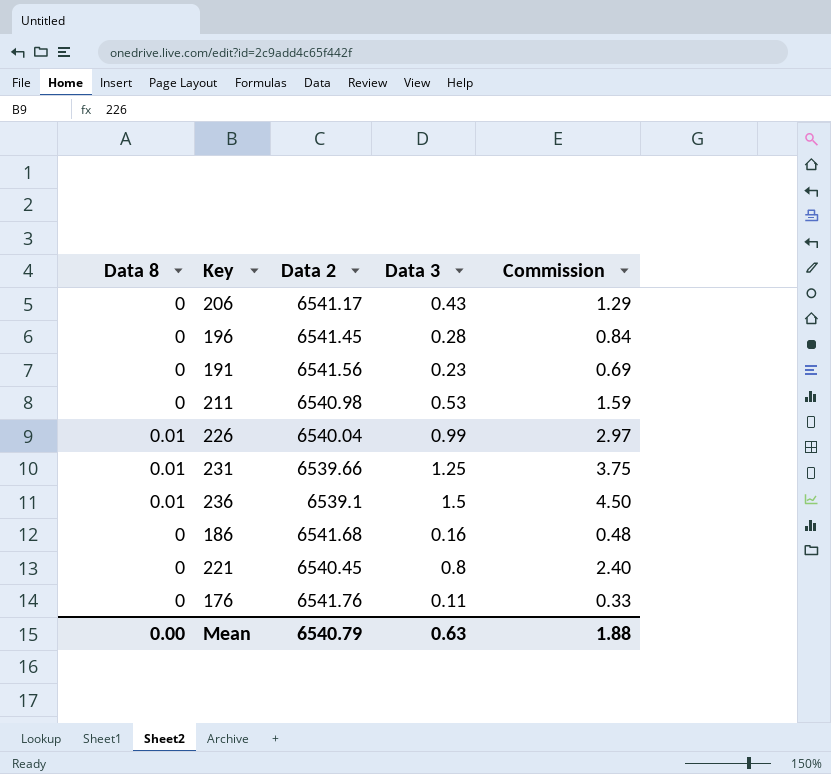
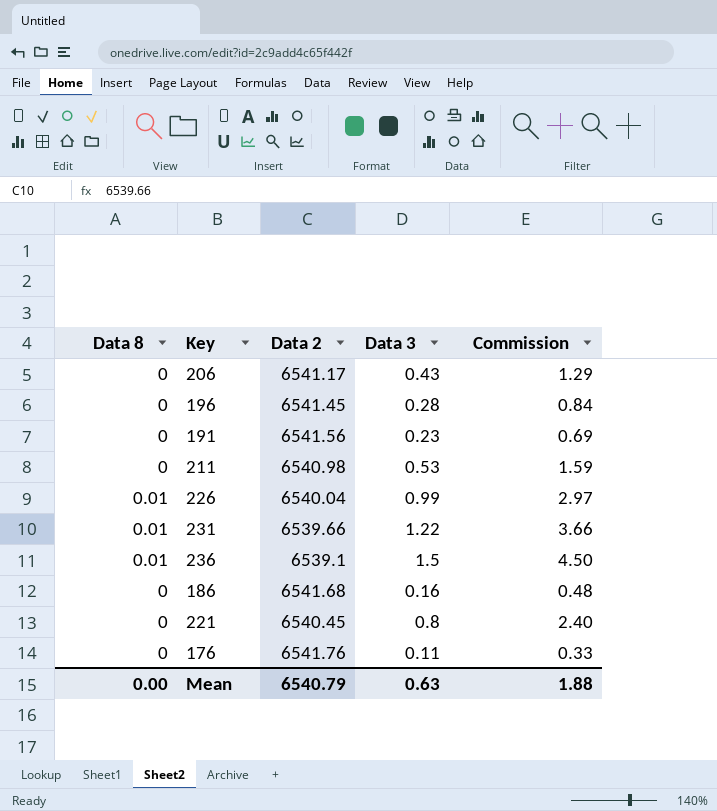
231 | Data 3: 1.25 -> 1.22
231 | Commission: 3.75 -> 3.66

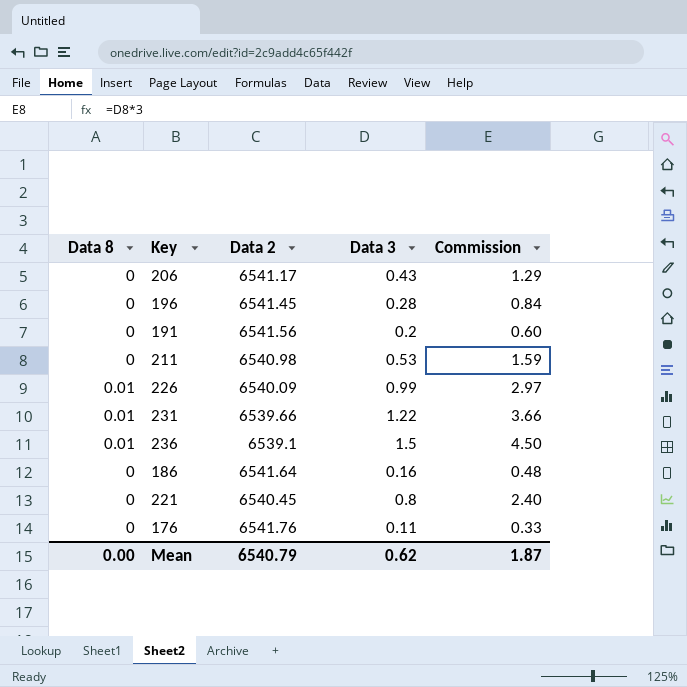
191 | Data 3: 0.23 -> 0.2
191 | Commission: 0.69 -> 0.60
226 | Data 2: 6540.04 -> 6540.09
186 | Data 2: 6541.68 -> 6541.64
Mean | Data 3: 0.63 -> 0.62
Mean | Commission: 1.88 -> 1.87

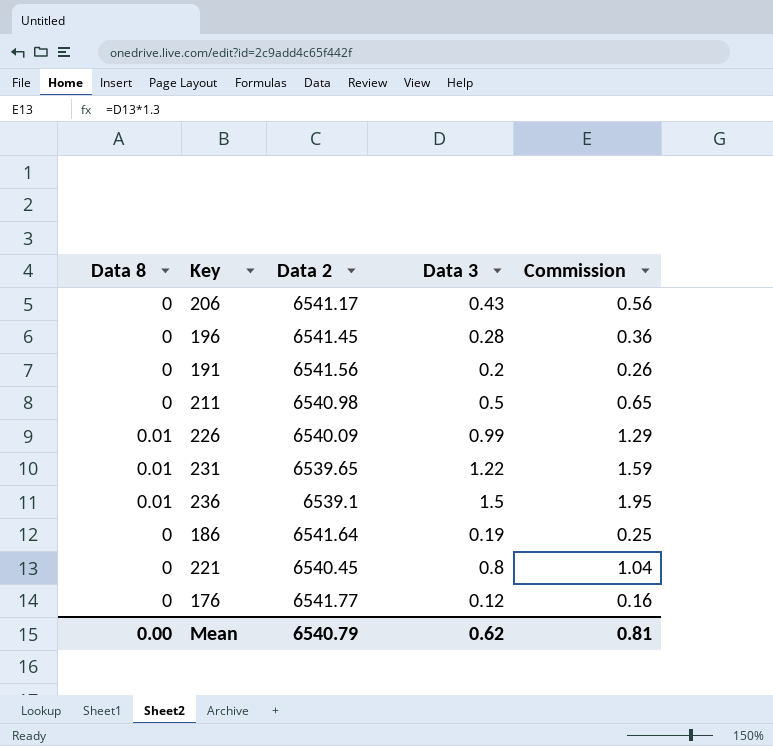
column Commission | formula: [Data 3] * 3 -> [Data 3] * 1.3
211 | Data 3: 0.53 -> 0.5
231 | Data 2: 6539.66 -> 6539.65
186 | Data 3: 0.16 -> 0.19
176 | Data 2: 6541.76 -> 6541.77
176 | Data 3: 0.11 -> 0.12
Mean | Commission: 1.87 -> 0.81

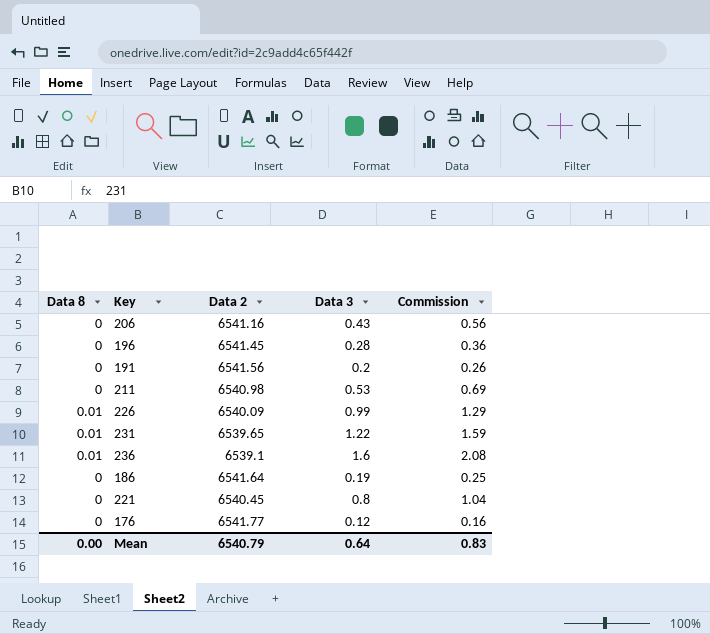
206 | Data 2: 6541.17 -> 6541.16
211 | Data 3: 0.5 -> 0.53
211 | Commission: 0.65 -> 0.69
236 | Data 3: 1.5 -> 1.6
236 | Commission: 1.95 -> 2.08
Mean | Data 3: 0.62 -> 0.64
Mean | Commission: 0.81 -> 0.83

